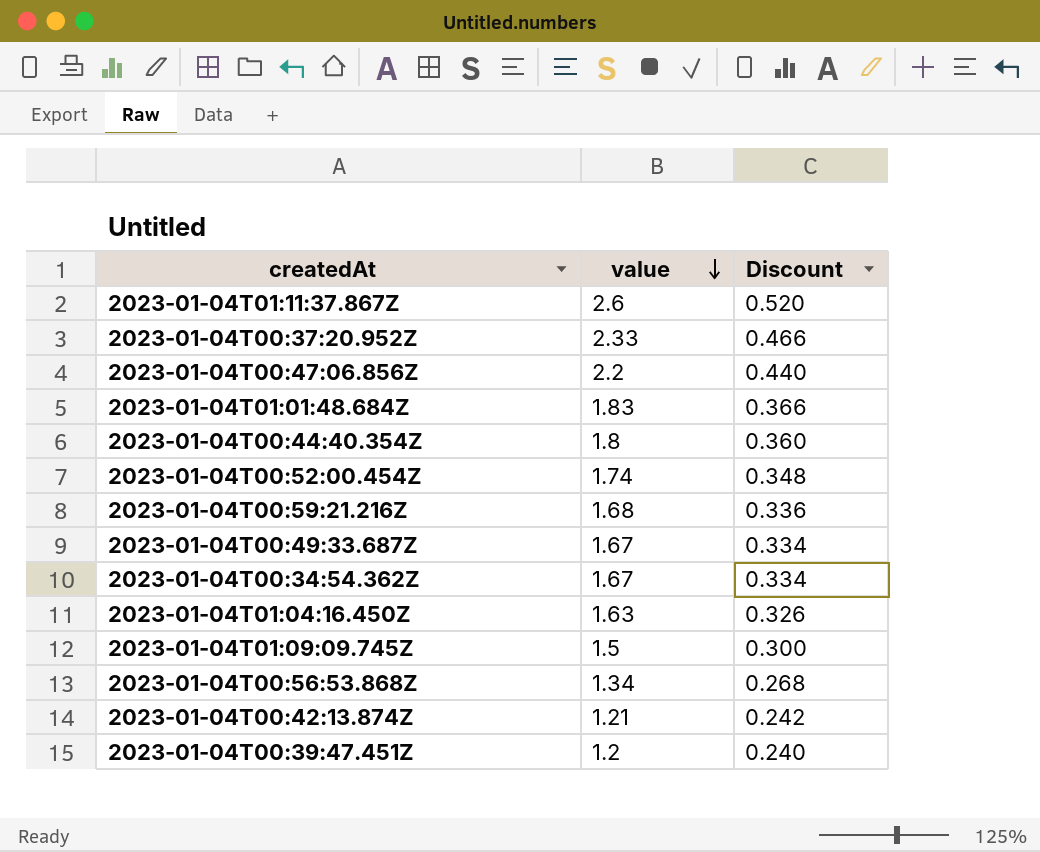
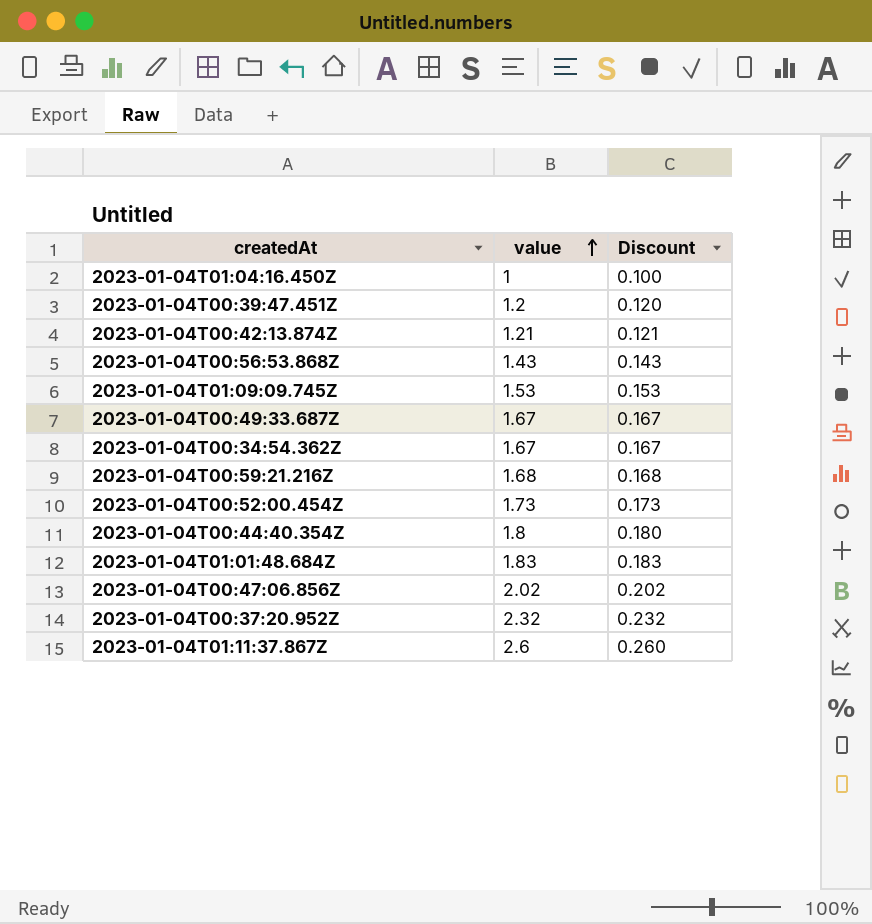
row order: value descending -> value ascending
column Discount | formula: [value] * 0.2 -> [value] * 0.1
2023-01-04T01:04:16.450Z | value: 1.63 -> 1
2023-01-04T00:56:53.868Z | value: 1.34 -> 1.43
2023-01-04T01:09:09.745Z | value: 1.5 -> 1.53
2023-01-04T00:52:00.454Z | value: 1.74 -> 1.73
2023-01-04T00:47:06.856Z | value: 2.2 -> 2.02
2023-01-04T00:37:20.952Z | value: 2.33 -> 2.32

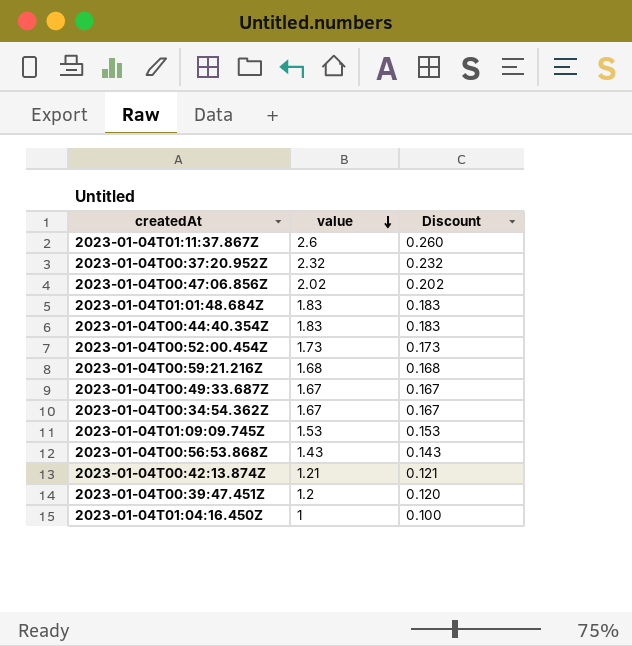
row order: value ascending -> value descending
2023-01-04T00:44:40.354Z | value: 1.8 -> 1.83
2023-01-04T00:44:40.354Z | Discount: 0.180 -> 0.183

